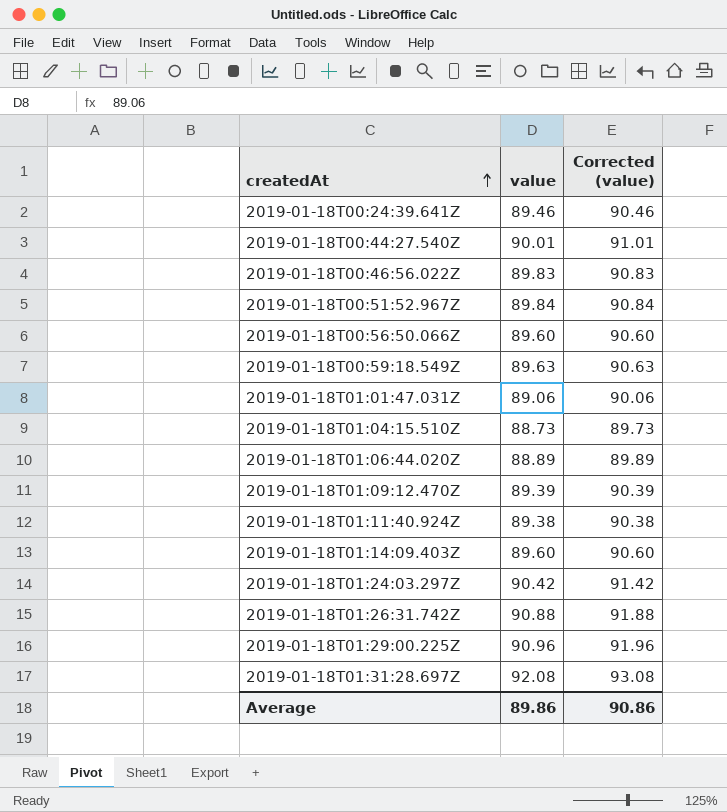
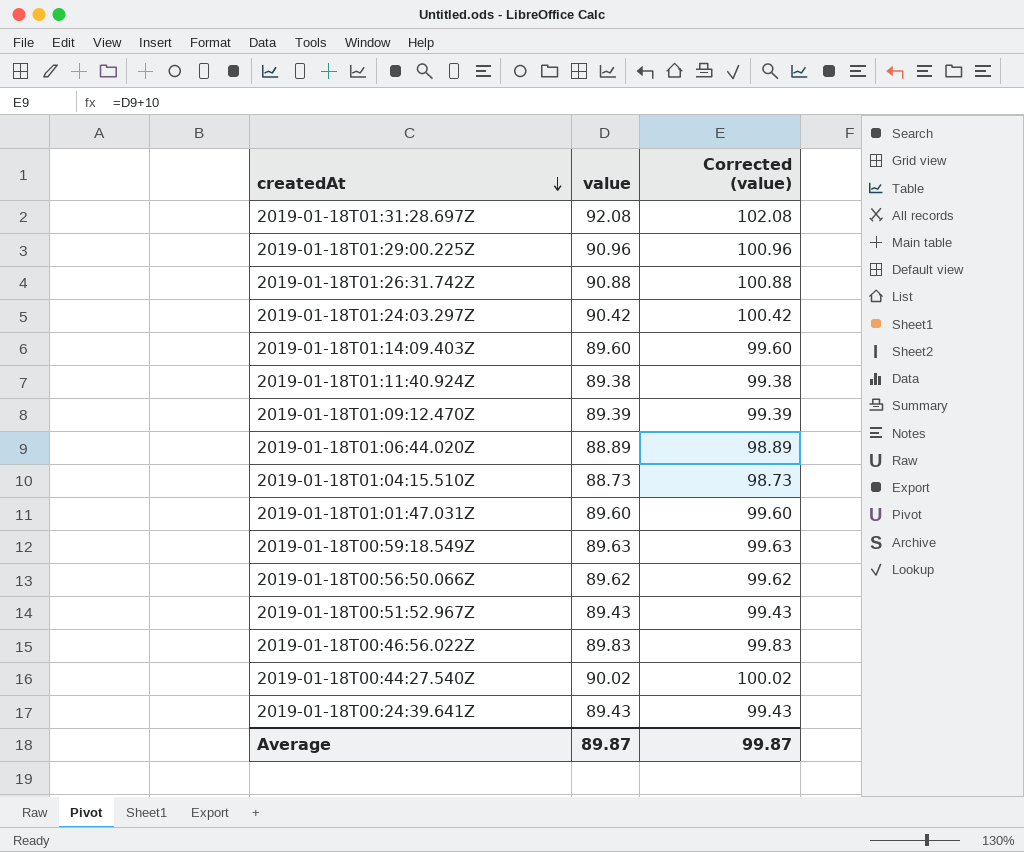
row order: createdAt ascending -> createdAt descending
column Corrected (value) | formula: [value] + 1 -> [value] + 10
2019-01-18T01:01:47.031Z | value: 89.06 -> 89.60
2019-01-18T00:56:50.066Z | value: 89.60 -> 89.62
2019-01-18T00:51:52.967Z | value: 89.84 -> 89.43
2019-01-18T00:44:27.540Z | value: 90.01 -> 90.02
2019-01-18T00:24:39.641Z | value: 89.46 -> 89.43
Average | value: 89.86 -> 89.87
Average | Corrected (value): 90.86 -> 99.87

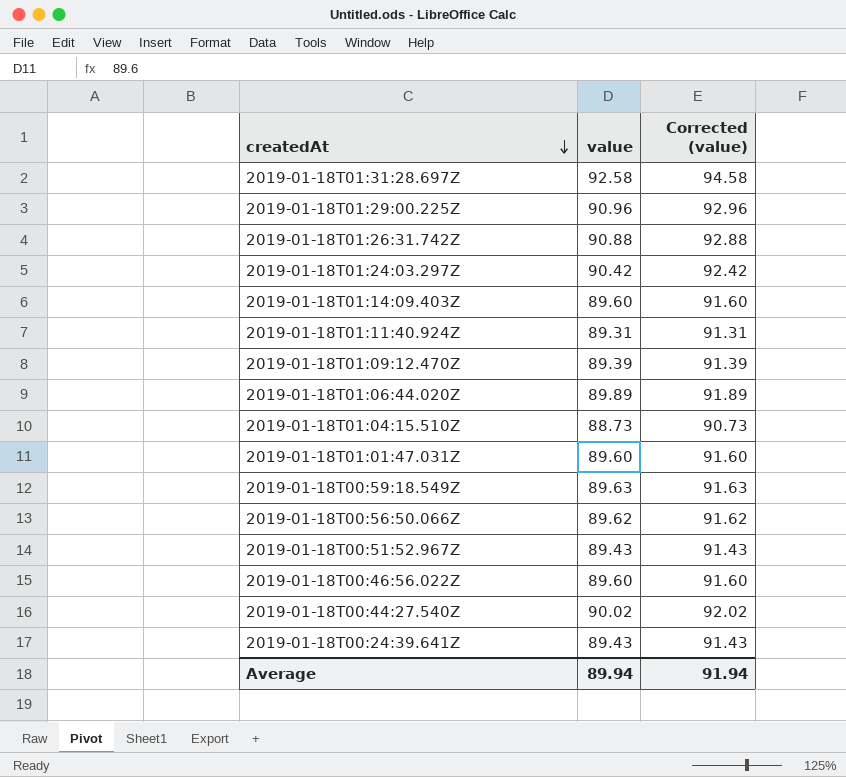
column Corrected (value) | formula: [value] + 10 -> [value] + 2
2019-01-18T01:31:28.697Z | value: 92.08 -> 92.58
2019-01-18T01:11:40.924Z | value: 89.38 -> 89.31
2019-01-18T01:06:44.020Z | value: 88.89 -> 89.89
2019-01-18T00:46:56.022Z | value: 89.83 -> 89.60
Average | value: 89.87 -> 89.94
Average | Corrected (value): 99.87 -> 91.94

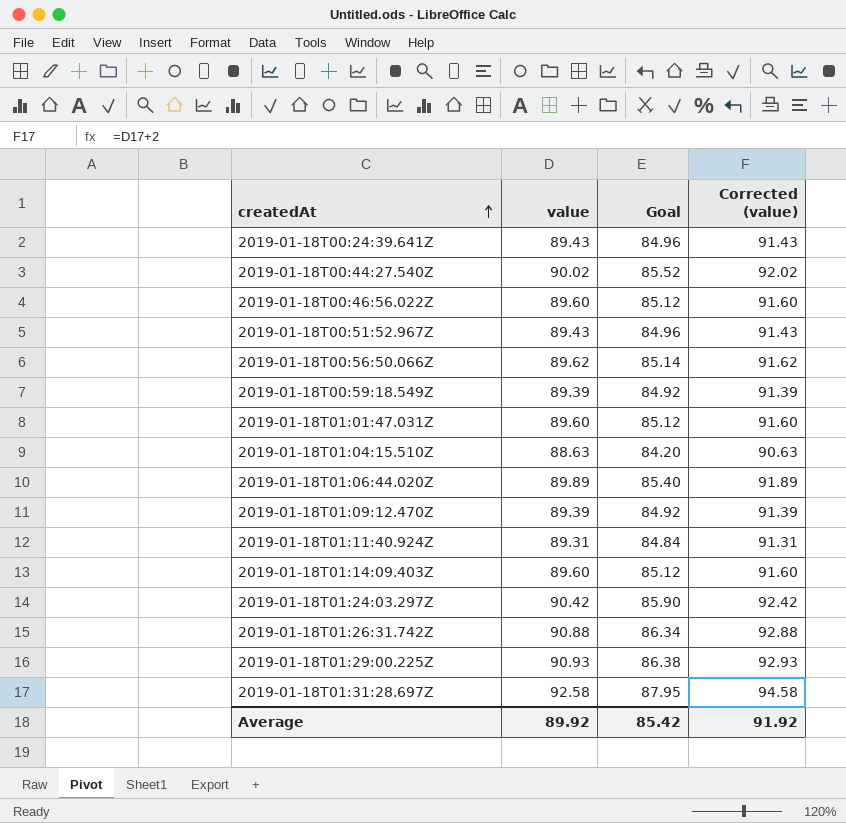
row order: createdAt descending -> createdAt ascending
column Goal | formula: none -> [value] * 0.95
2019-01-18T00:59:18.549Z | value: 89.63 -> 89.39
2019-01-18T00:59:18.549Z | Corrected (value): 91.63 -> 91.39
2019-01-18T01:04:15.510Z | value: 88.73 -> 88.63
2019-01-18T01:04:15.510Z | Corrected (value): 90.73 -> 90.63
2019-01-18T01:29:00.225Z | value: 90.96 -> 90.93
2019-01-18T01:29:00.225Z | Corrected (value): 92.96 -> 92.93
Average | value: 89.94 -> 89.92
Average | Corrected (value): 91.94 -> 91.92

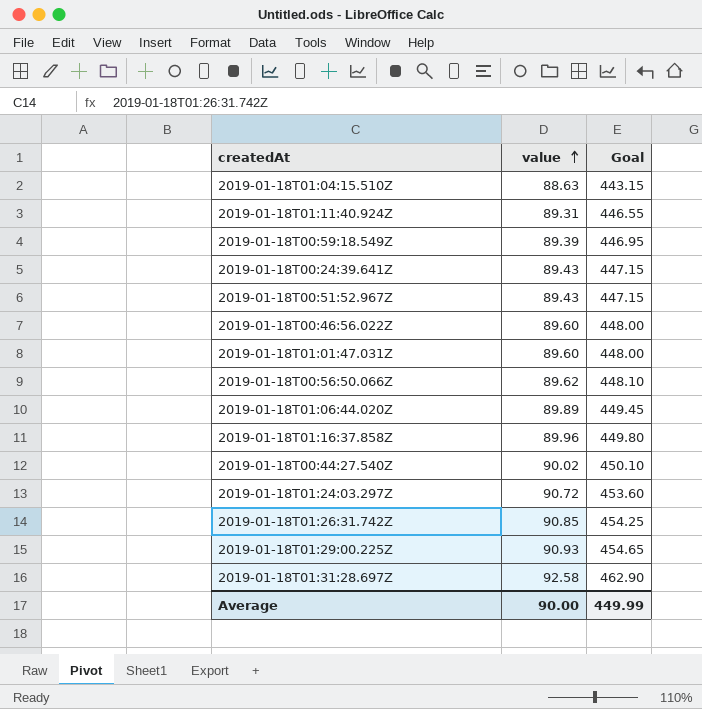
row order: createdAt ascending -> value ascending
column Corrected (value) | formula: [value] + 2 -> none
column Goal | formula: [value] * 0.95 -> [value] * 5
row 2019-01-18T01:09:12.470Z: 89.39 | 84.92 | 91.39 -> none
row 2019-01-18T01:14:09.403Z: 89.60 | 85.12 | 91.60 -> none
row 2019-01-18T01:16:37.858Z: none -> 89.96 | 449.80
2019-01-18T01:24:03.297Z | value: 90.42 -> 90.72
2019-01-18T01:26:31.742Z | value: 90.88 -> 90.85
Average | value: 89.92 -> 90.00
Average | Goal: 85.42 -> 449.99

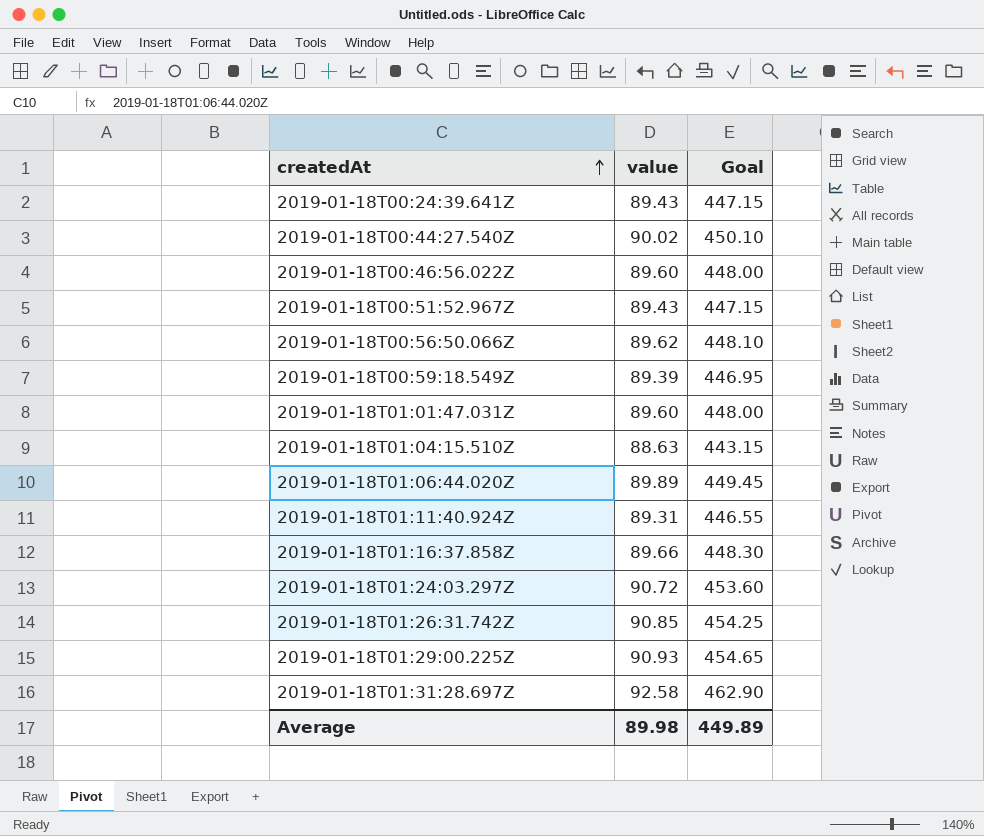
row order: value ascending -> createdAt ascending
2019-01-18T01:16:37.858Z | value: 89.96 -> 89.66
2019-01-18T01:16:37.858Z | Goal: 449.80 -> 448.30
Average | value: 90.00 -> 89.98
Average | Goal: 449.99 -> 449.89

